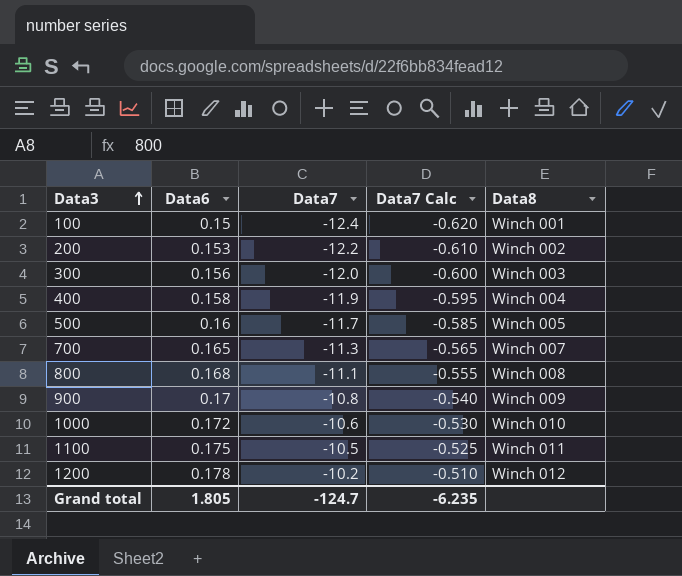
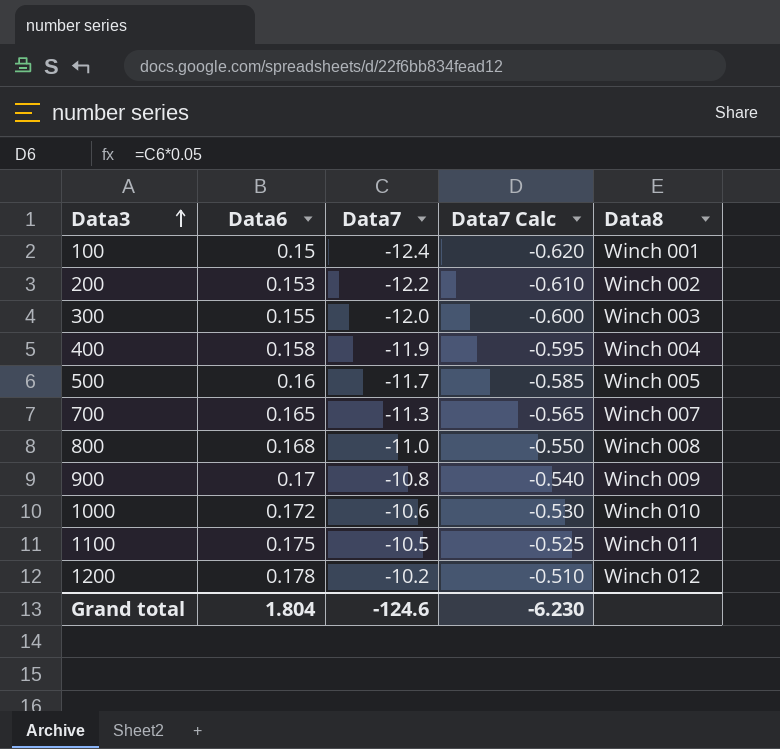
300 | Data6: 0.156 -> 0.155
800 | Data7: -11.1 -> -11.0
800 | Data7 Calc: -0.555 -> -0.550
Grand total | Data6: 1.805 -> 1.804
Grand total | Data7: -124.7 -> -124.6
Grand total | Data7 Calc: -6.235 -> -6.230

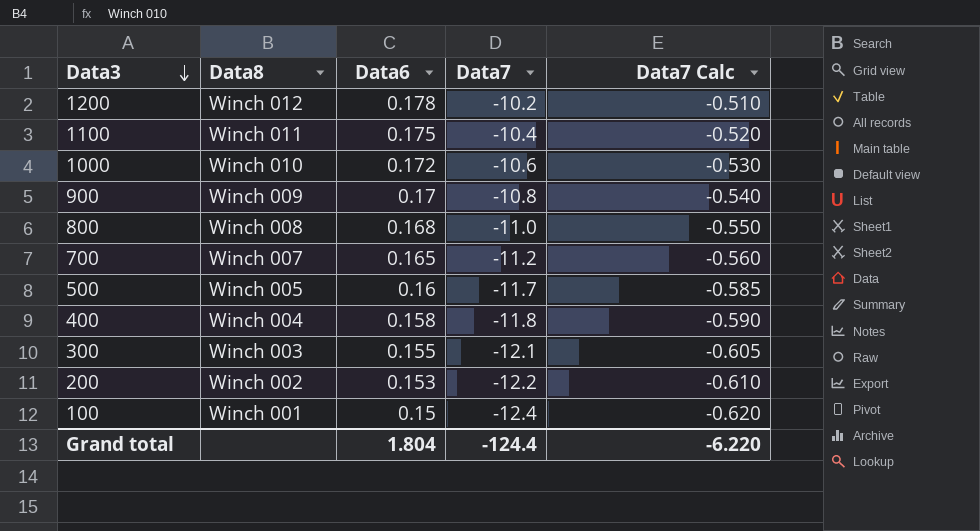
row order: Data3 ascending -> Data3 descending
column Data8 | position: 5 -> 2
1100 | Data7: -10.5 -> -10.4
1100 | Data7 Calc: -0.525 -> -0.520
700 | Data7: -11.3 -> -11.2
700 | Data7 Calc: -0.565 -> -0.560
400 | Data7: -11.9 -> -11.8
400 | Data7 Calc: -0.595 -> -0.590
300 | Data7: -12.0 -> -12.1
300 | Data7 Calc: -0.600 -> -0.605
Grand total | Data7: -124.6 -> -124.4
Grand total | Data7 Calc: -6.230 -> -6.220

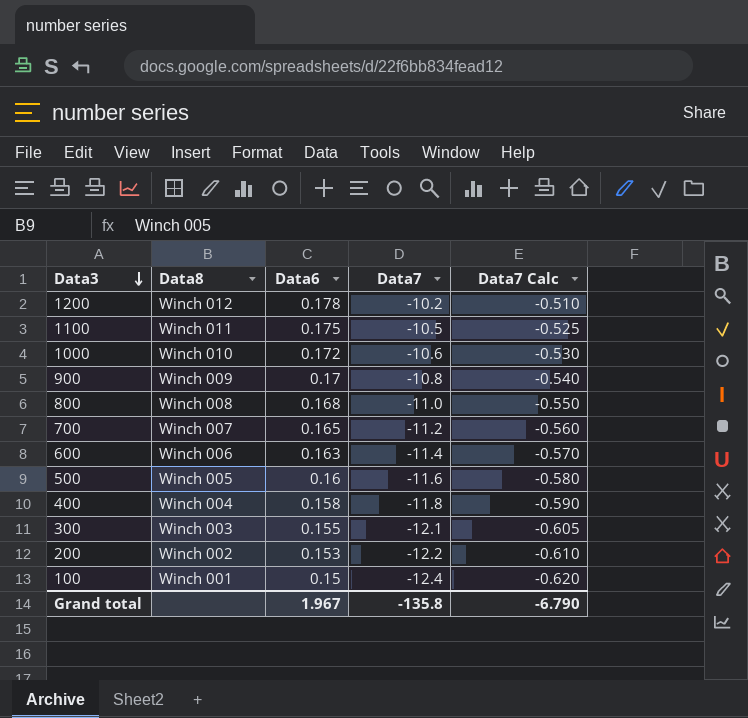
1100 | Data7: -10.4 -> -10.5
1100 | Data7 Calc: -0.520 -> -0.525
row 600: none -> Winch 006 | 0.163 | -11.4 | -0.570
500 | Data7: -11.7 -> -11.6
500 | Data7 Calc: -0.585 -> -0.580
Grand total | Data6: 1.804 -> 1.967
Grand total | Data7: -124.4 -> -135.8
Grand total | Data7 Calc: -6.220 -> -6.790

